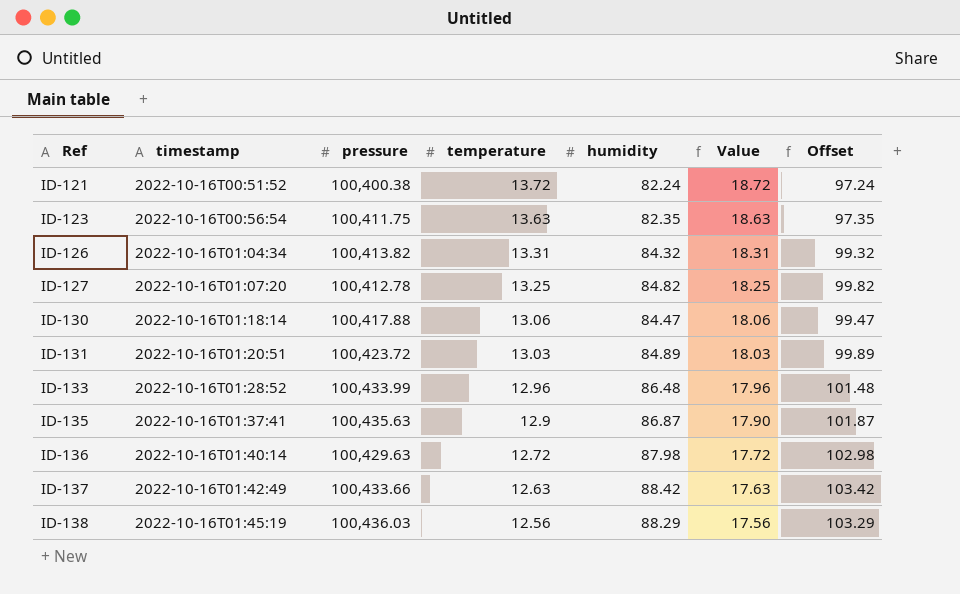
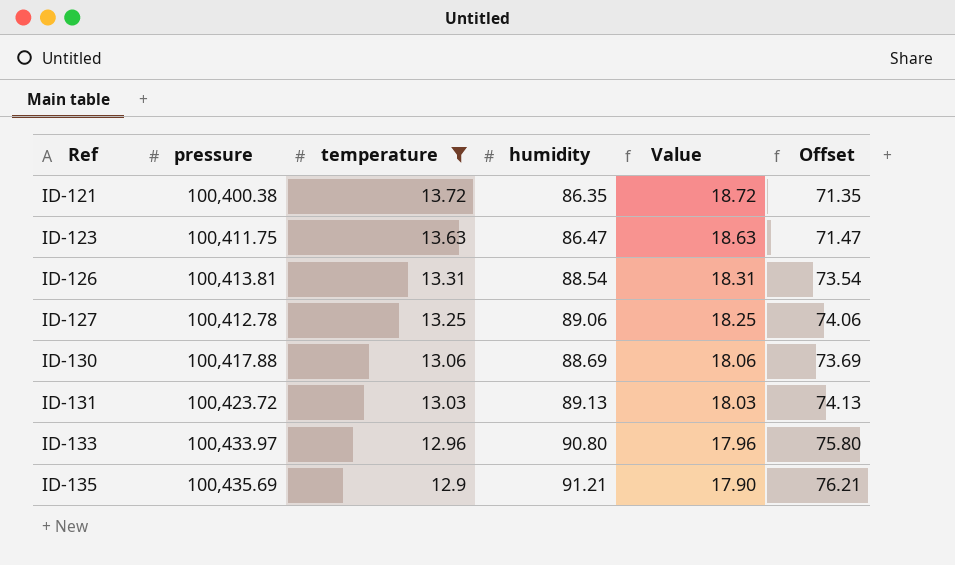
filter: none -> temperature >= 12.9
column timestamp | position: 2 -> none
column Offset | formula: [humidity] + 15 -> [humidity] - 15
ID-121 | humidity: 82.24 -> 86.35
ID-123 | humidity: 82.35 -> 86.47
ID-126 | pressure: 100,413.82 -> 100,413.81
ID-126 | humidity: 84.32 -> 88.54
ID-127 | humidity: 84.82 -> 89.06
ID-130 | humidity: 84.47 -> 88.69
ID-131 | humidity: 84.89 -> 89.13
ID-133 | pressure: 100,433.99 -> 100,433.97
ID-133 | humidity: 86.48 -> 90.80
ID-135 | pressure: 100,435.63 -> 100,435.69
ID-135 | humidity: 86.87 -> 91.21

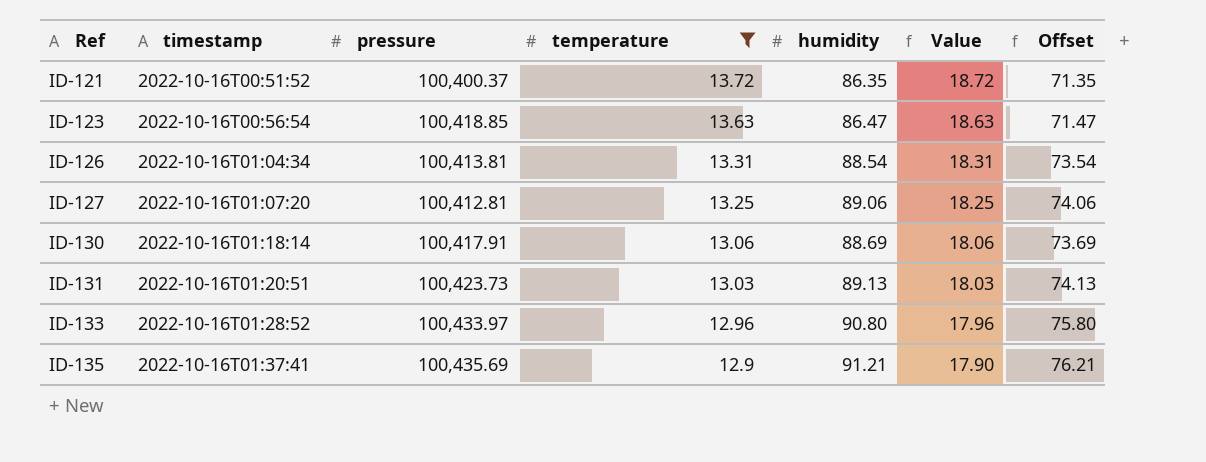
column timestamp | position: none -> 2
ID-121 | pressure: 100,400.38 -> 100,400.37
ID-123 | pressure: 100,411.75 -> 100,418.85
ID-127 | pressure: 100,412.78 -> 100,412.81
ID-130 | pressure: 100,417.88 -> 100,417.91
ID-131 | pressure: 100,423.72 -> 100,423.73

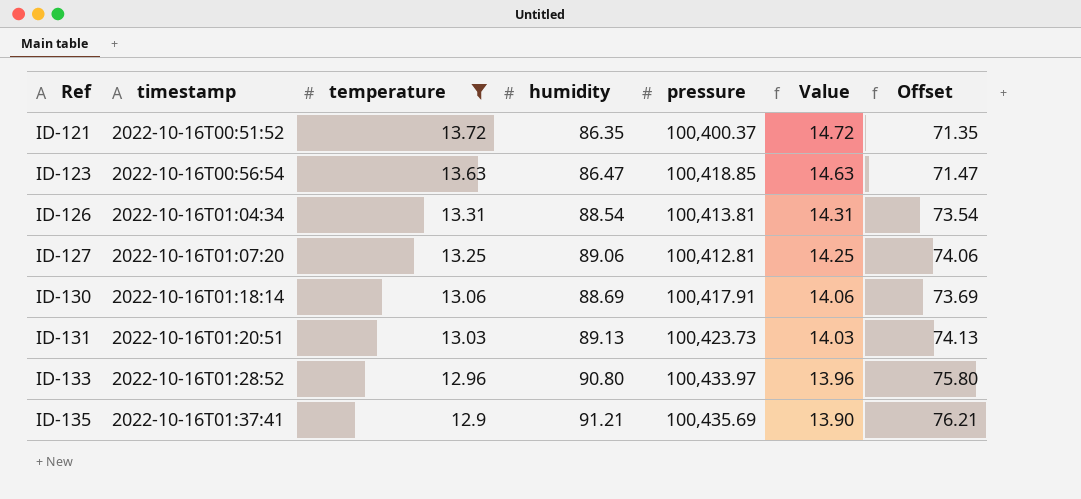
column pressure | position: 3 -> 5
column Value | formula: [temperature] + 5 -> [temperature] + 1

